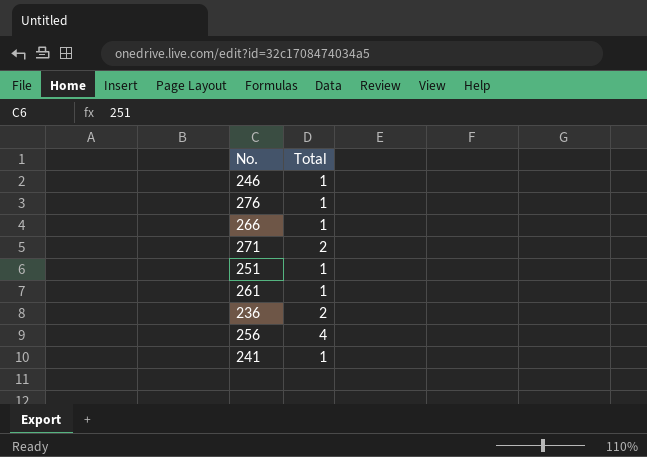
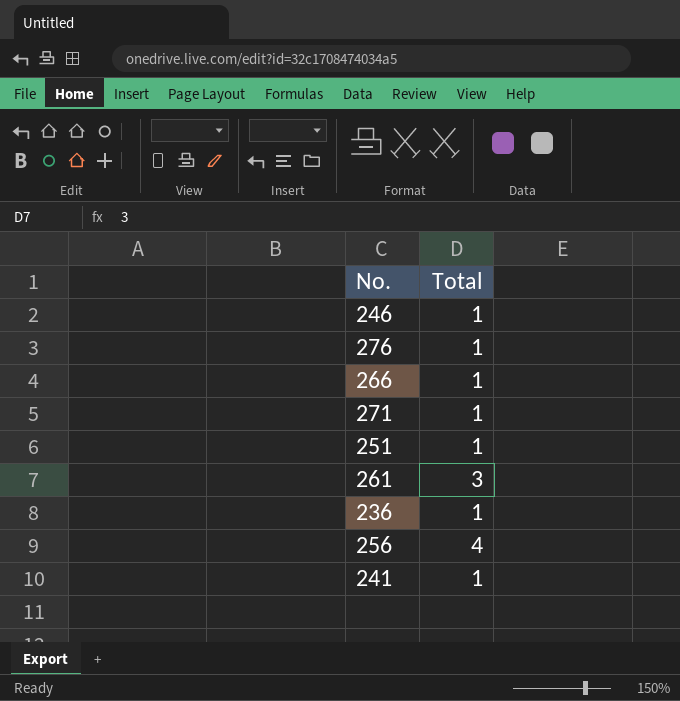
271 | Total: 2 -> 1
261 | Total: 1 -> 3
236 | Total: 2 -> 1

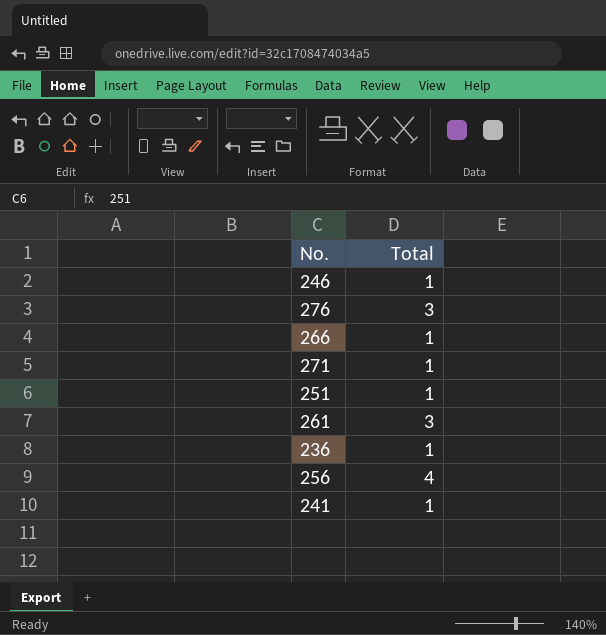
276 | Total: 1 -> 3

